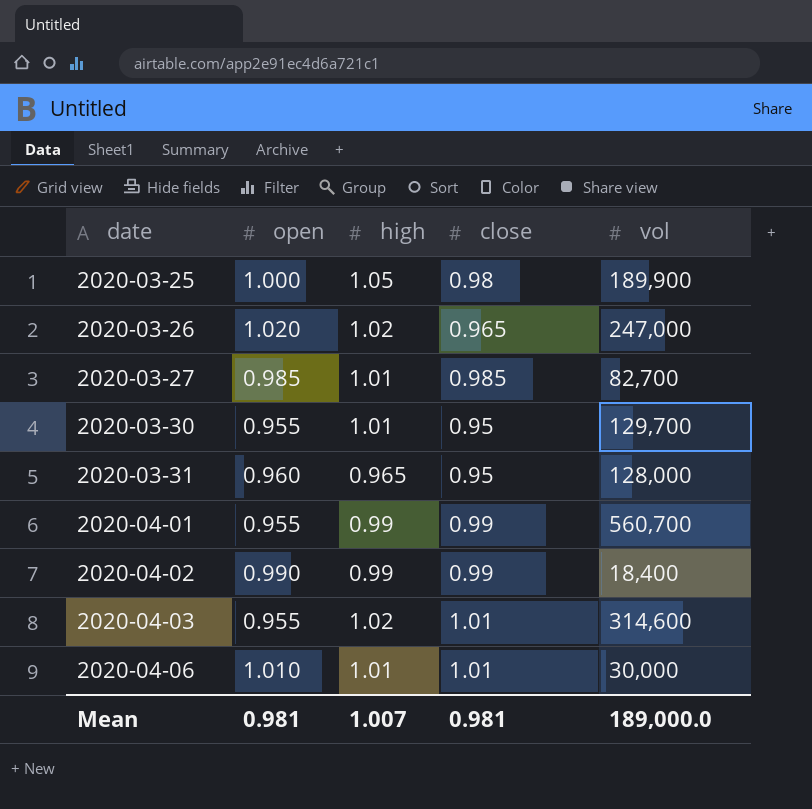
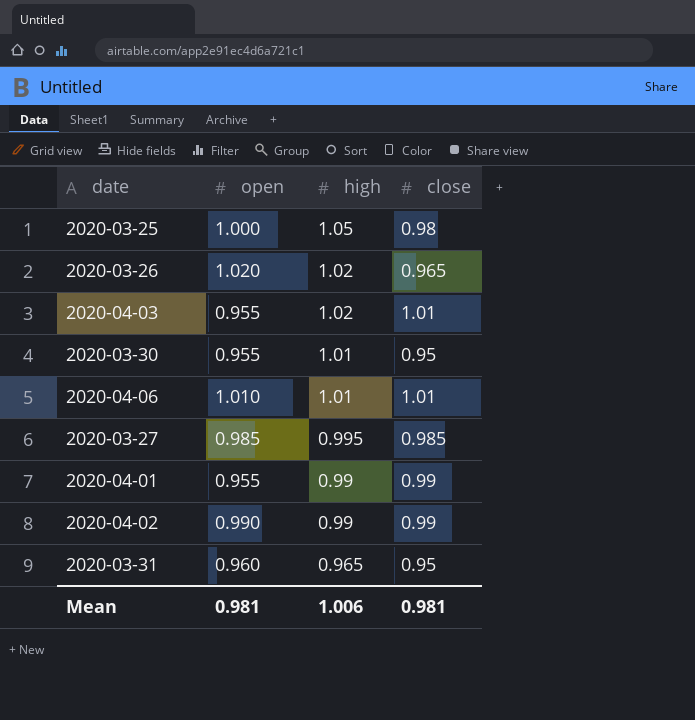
row order: date ascending -> high descending
column vol | position: 5 -> none
2020-03-27 | high: 1.01 -> 0.995
Mean | high: 1.007 -> 1.006

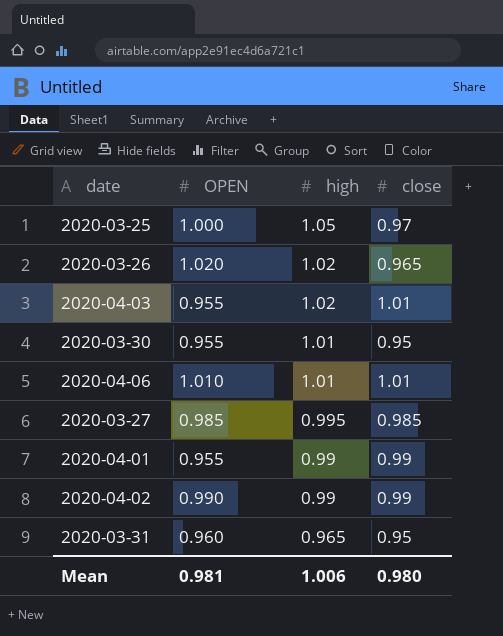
column name: open -> OPEN
2020-03-25 | close: 0.98 -> 0.97
Mean | close: 0.981 -> 0.980

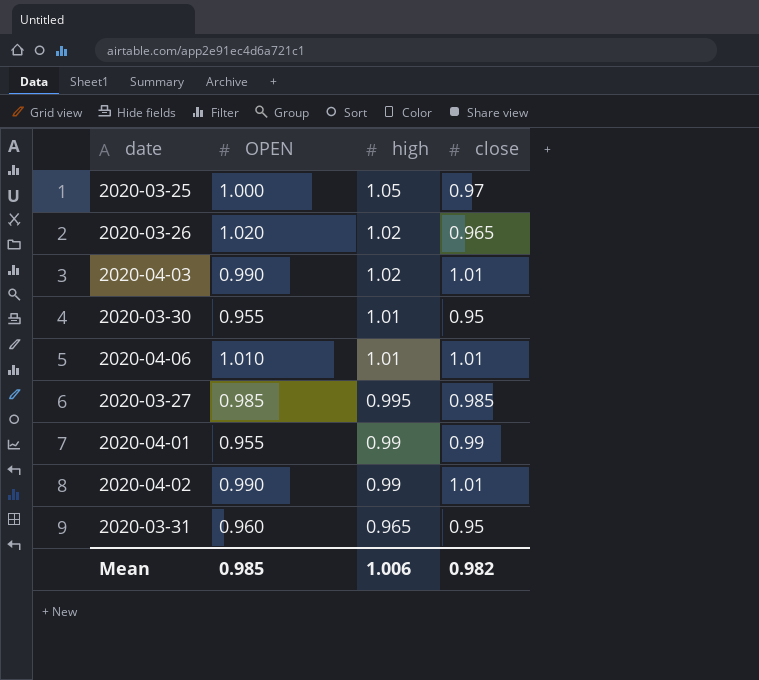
2020-04-03 | OPEN: 0.955 -> 0.990
2020-04-02 | close: 0.99 -> 1.01
Mean | OPEN: 0.981 -> 0.985
Mean | close: 0.980 -> 0.982

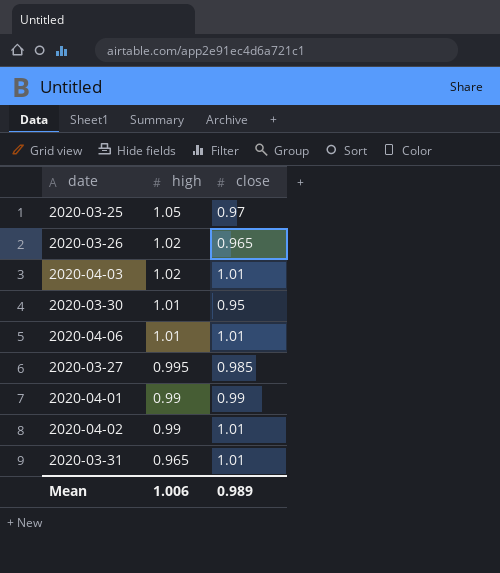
column OPEN | position: 2 -> none
2020-03-31 | close: 0.95 -> 1.01
Mean | close: 0.982 -> 0.989

